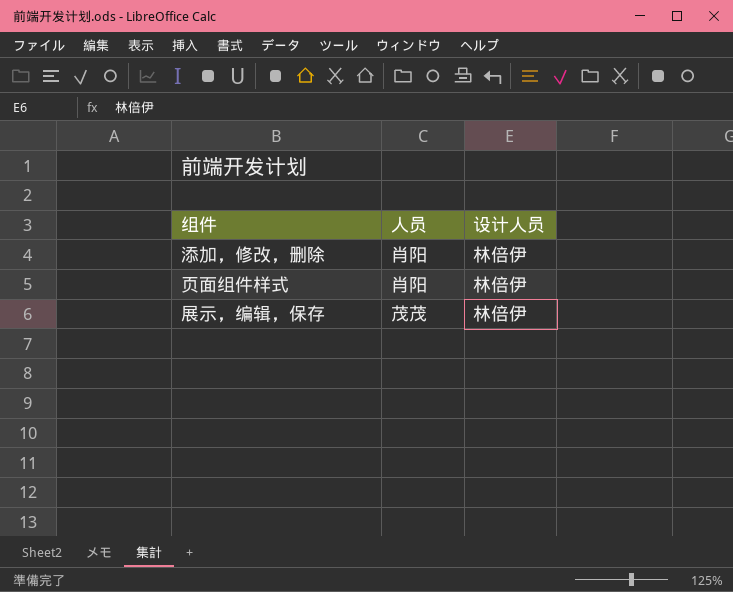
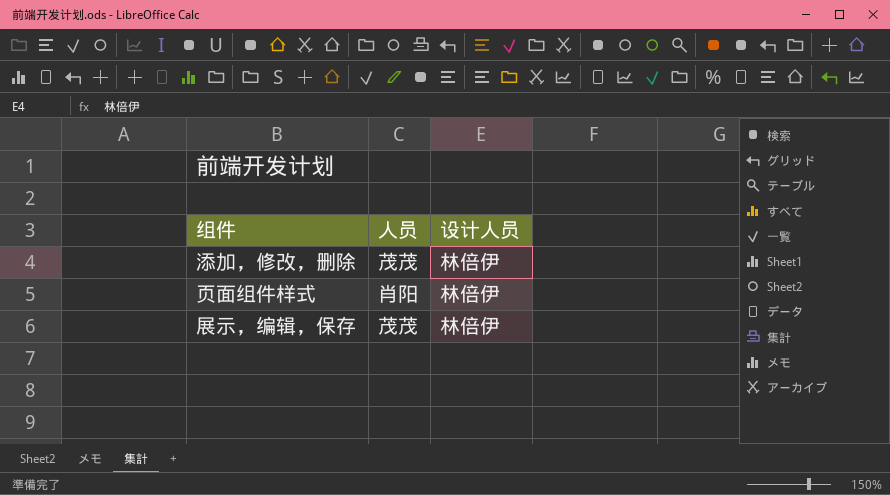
添加，修改，删除 | 人员: 肖阳 -> 茂茂

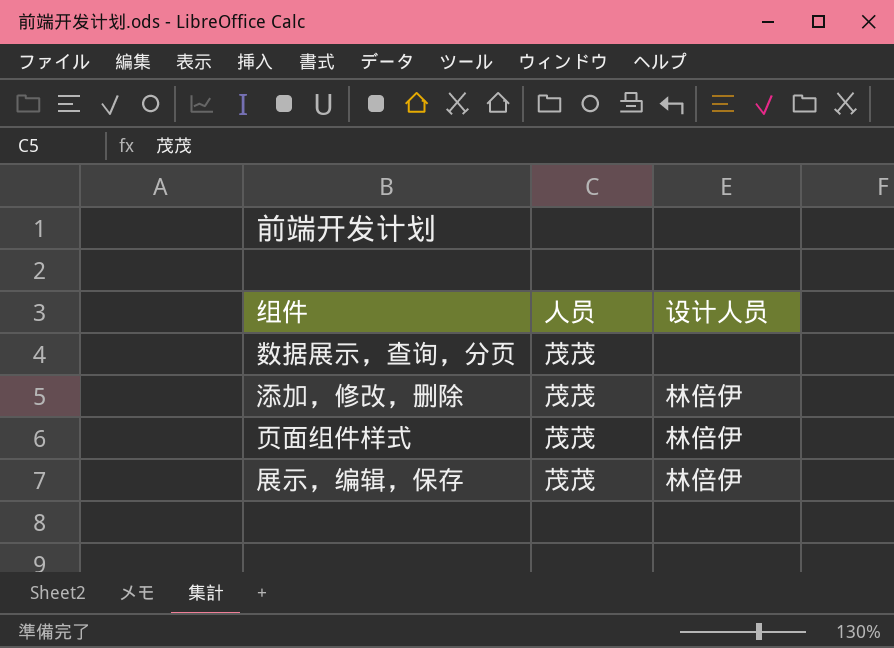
row 数据展示，查询，分页: none -> 茂茂 | none
页面组件样式 | 人员: 肖阳 -> 茂茂

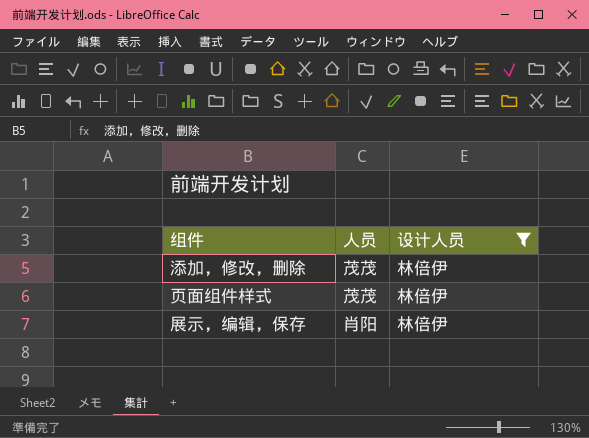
filter: none -> 设计人员 = 林倍伊
展示，编辑，保存 | 人员: 茂茂 -> 肖阳

